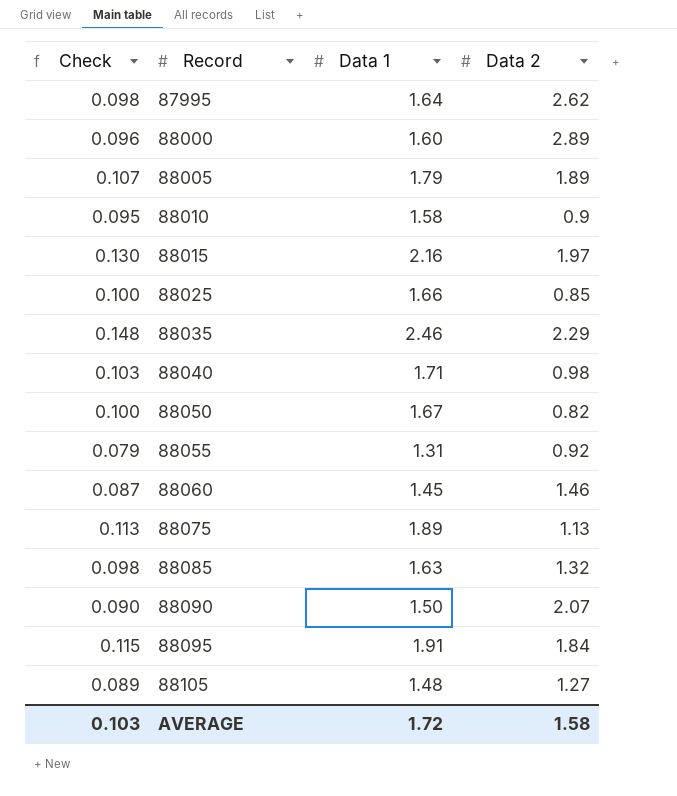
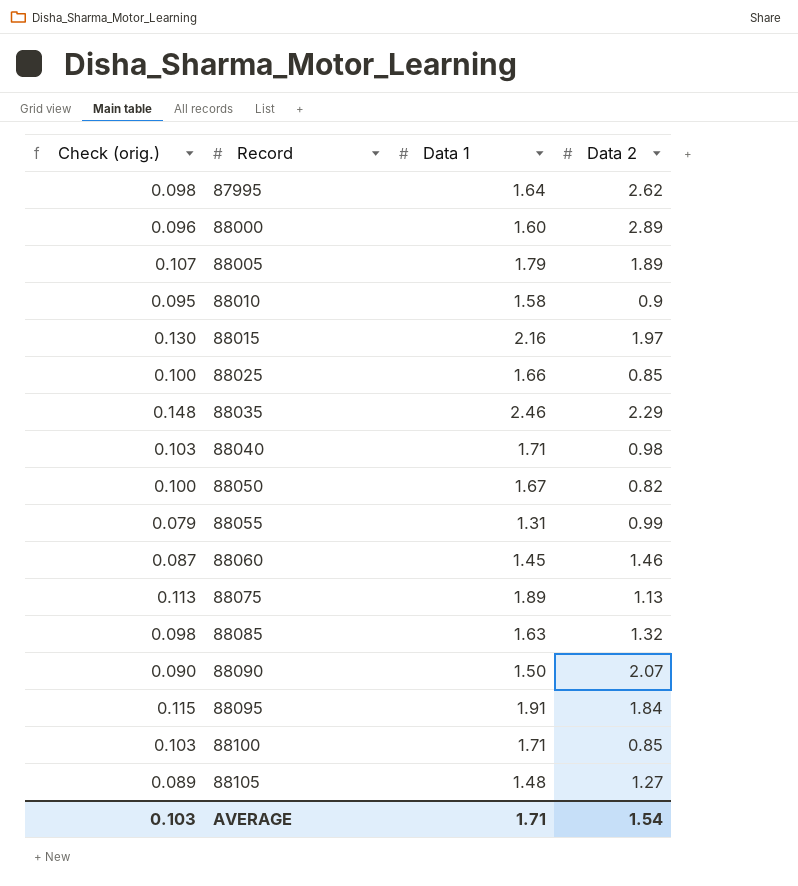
column name: Check -> Check (orig.)
88055 | Data 2: 0.92 -> 0.99
row 88100: none -> 0.103 | 1.71 | 0.85
AVERAGE | Data 1: 1.72 -> 1.71
AVERAGE | Data 2: 1.58 -> 1.54

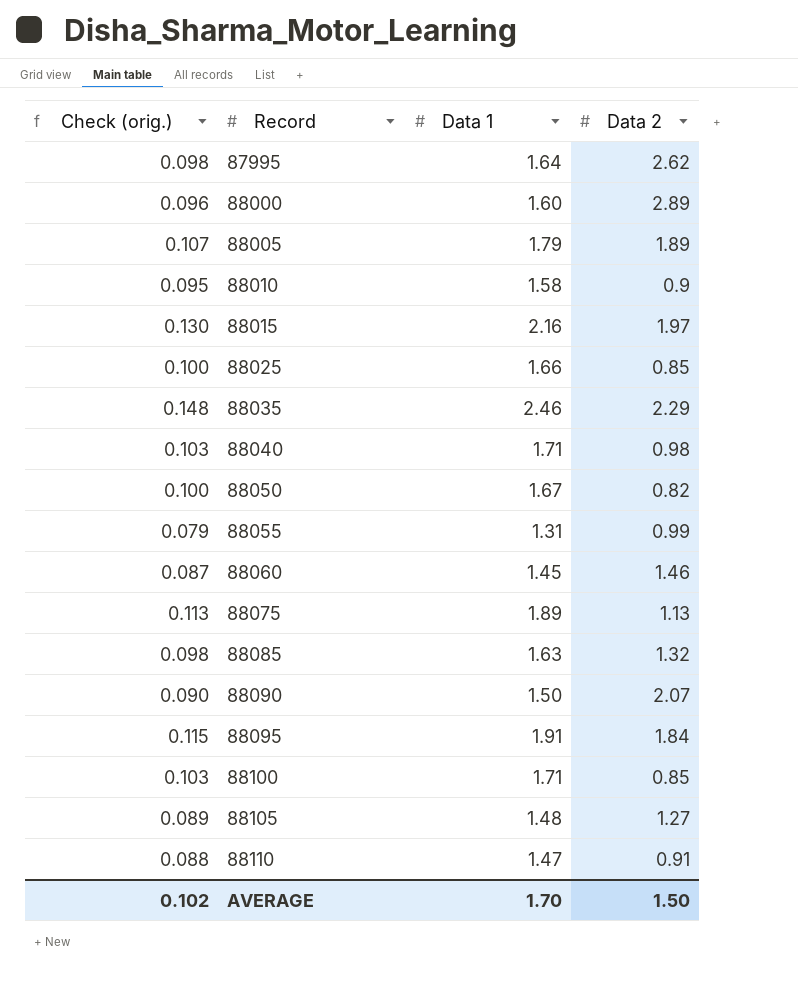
row 88110: none -> 0.088 | 1.47 | 0.91
AVERAGE | Check (orig.): 0.103 -> 0.102
AVERAGE | Data 1: 1.71 -> 1.70
AVERAGE | Data 2: 1.54 -> 1.50

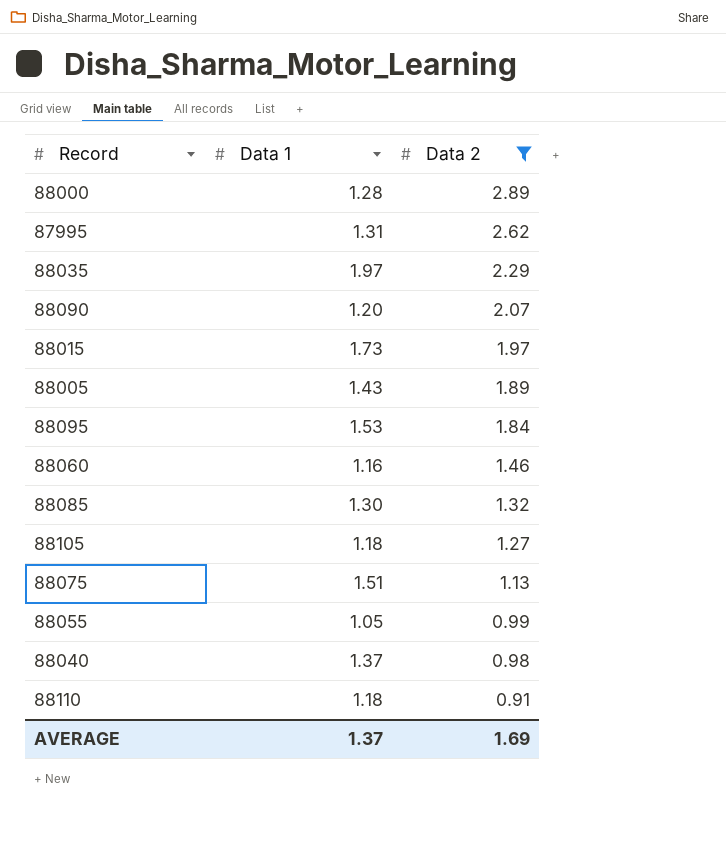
filter: none -> Data 2 >= 0.91
row order: Record ascending -> Data 2 descending
column Check (orig.) | formula: [Data 1] * 0.06 -> none
88000 | Data 1: 1.60 -> 1.28
87995 | Data 1: 1.64 -> 1.31
88035 | Data 1: 2.46 -> 1.97
88090 | Data 1: 1.50 -> 1.20
88015 | Data 1: 2.16 -> 1.73
88005 | Data 1: 1.79 -> 1.43
88095 | Data 1: 1.91 -> 1.53
88060 | Data 1: 1.45 -> 1.16
88085 | Data 1: 1.63 -> 1.30
88105 | Data 1: 1.48 -> 1.18
88075 | Data 1: 1.89 -> 1.51
88055 | Data 1: 1.31 -> 1.05
88040 | Data 1: 1.71 -> 1.37
88110 | Data 1: 1.47 -> 1.18
AVERAGE | Data 1: 1.70 -> 1.37
AVERAGE | Data 2: 1.50 -> 1.69

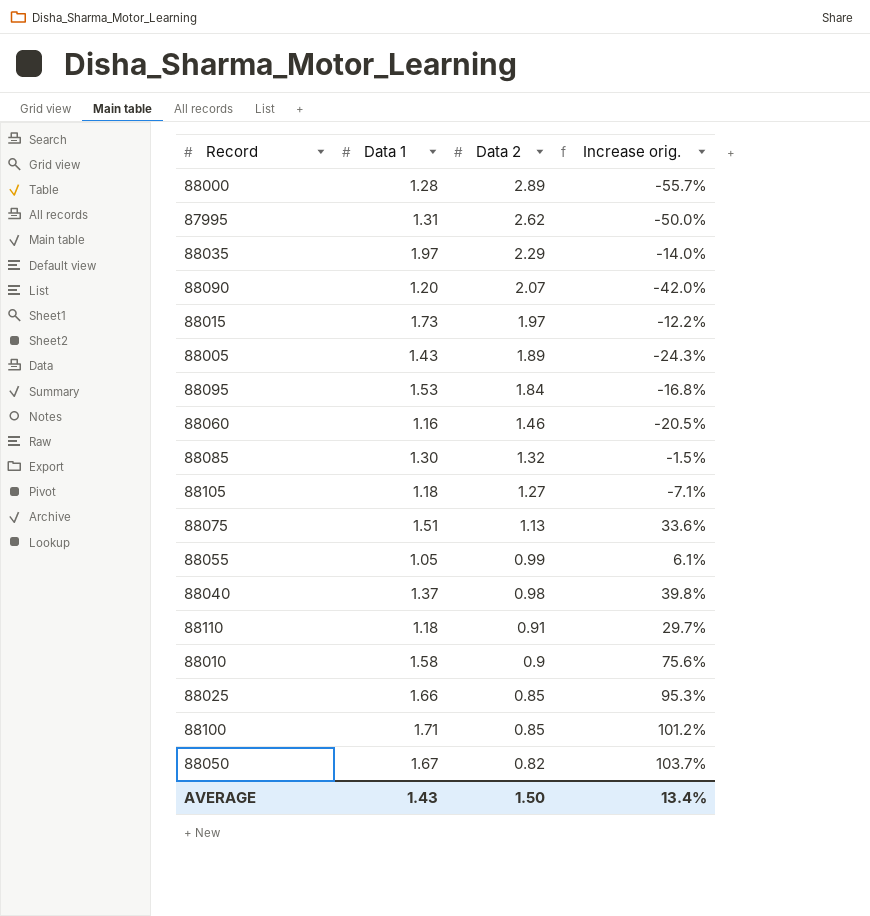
filter: Data 2 >= 0.91 -> none
column Increase orig. | formula: none -> ([Data 1] - [Data 2]) / [Data 2]
AVERAGE | Data 1: 1.37 -> 1.43
AVERAGE | Data 2: 1.69 -> 1.50

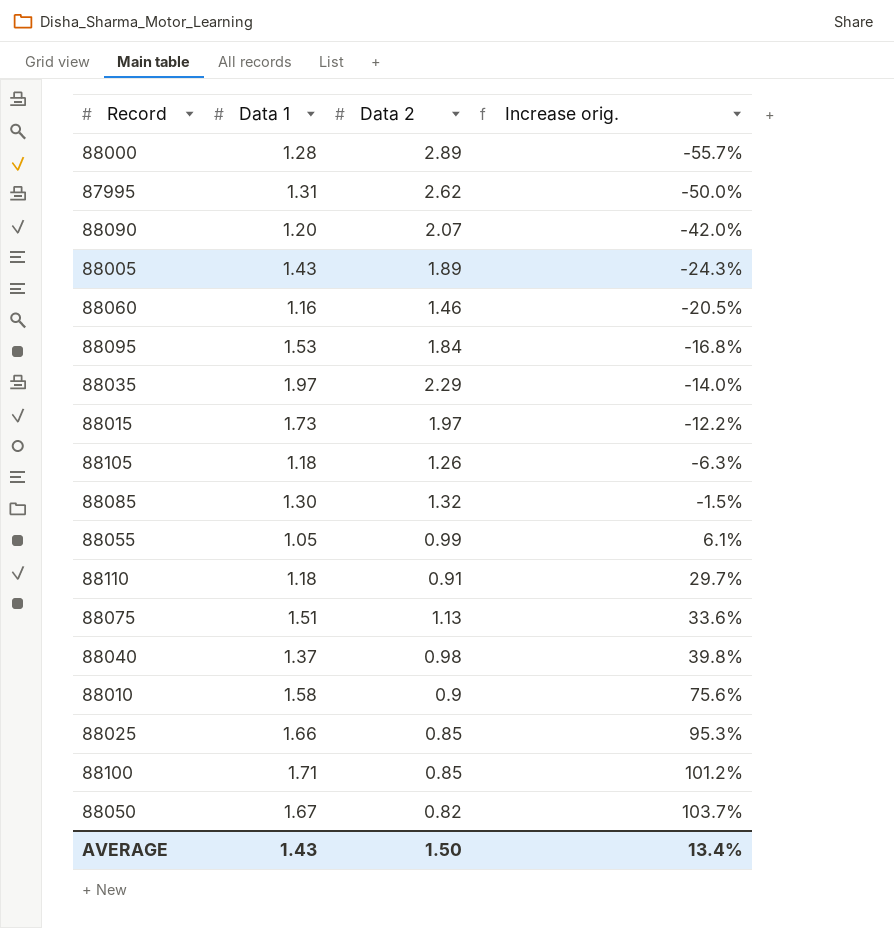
row order: Data 2 descending -> Increase orig. ascending
88105 | Data 2: 1.27 -> 1.26
88105 | Increase orig.: -7.1% -> -6.3%

